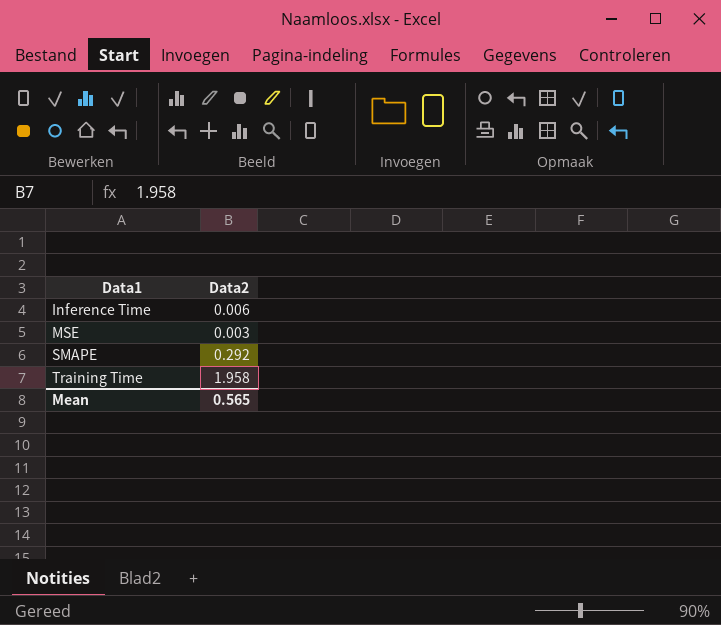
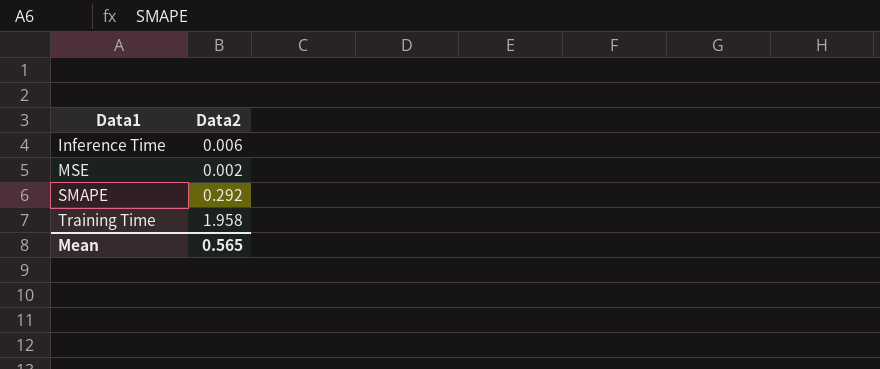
MSE | Data2: 0.003 -> 0.002

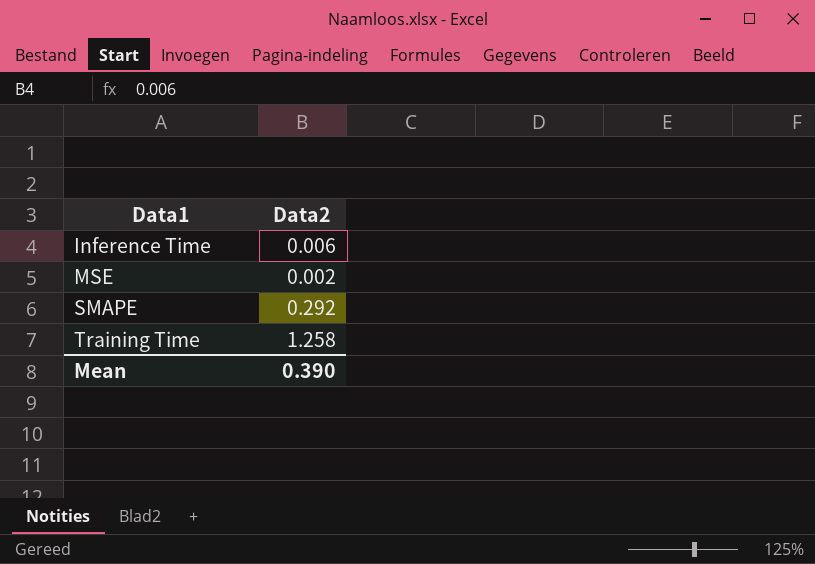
Training Time | Data2: 1.958 -> 1.258
Mean | Data2: 0.565 -> 0.390

